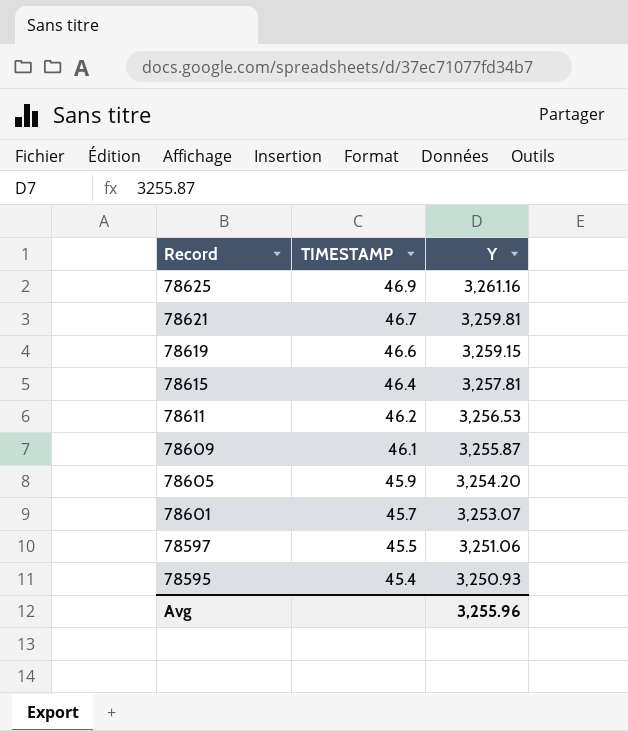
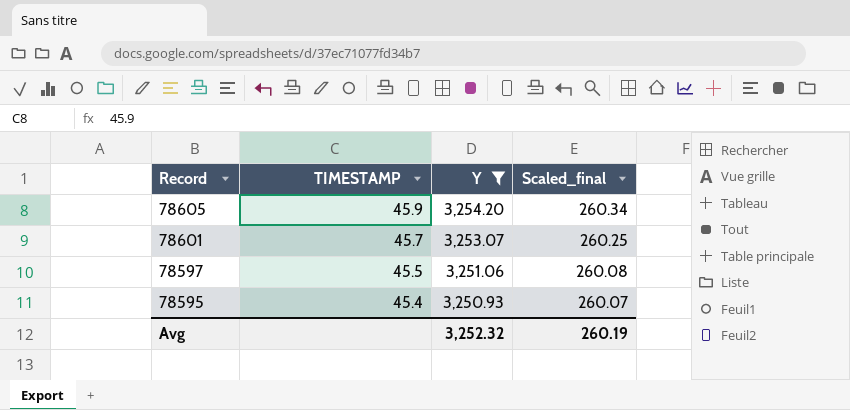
filter: none -> Y <= 3,254.20
column Scaled_final | formula: none -> [Y] * 0.08
Avg | Y: 3,255.96 -> 3,252.32

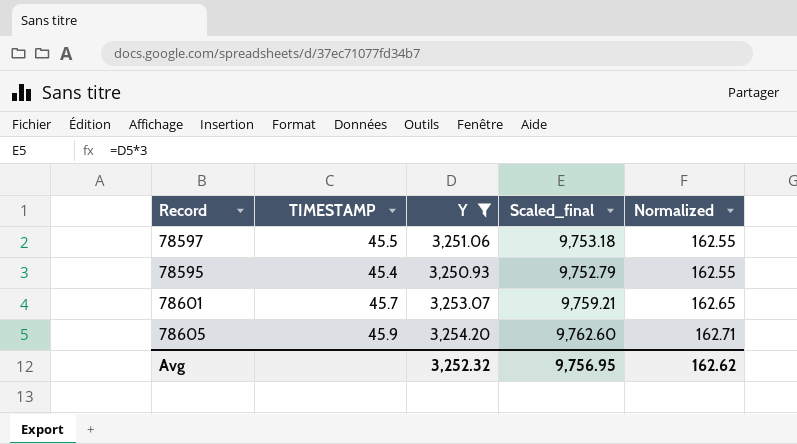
row order: Record descending -> Normalized ascending
column Scaled_final | formula: [Y] * 0.08 -> [Y] * 3
column Normalized | formula: none -> [Y] * 0.05
Avg | Scaled_final: 260.19 -> 9,756.95

